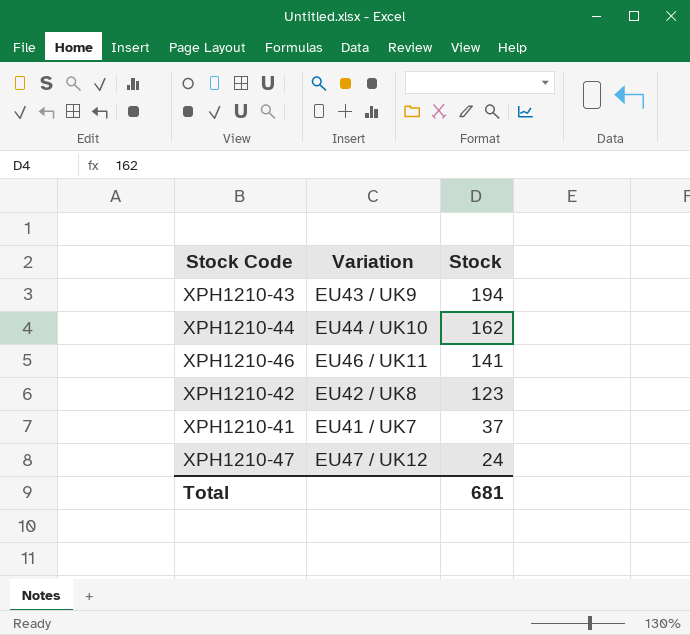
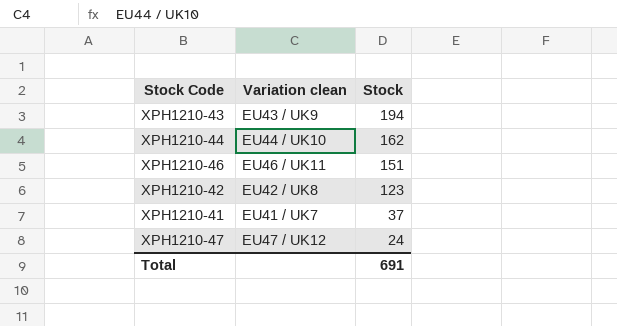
column name: Variation -> Variation clean
XPH1210-46 | Stock: 141 -> 151
Total | Stock: 681 -> 691

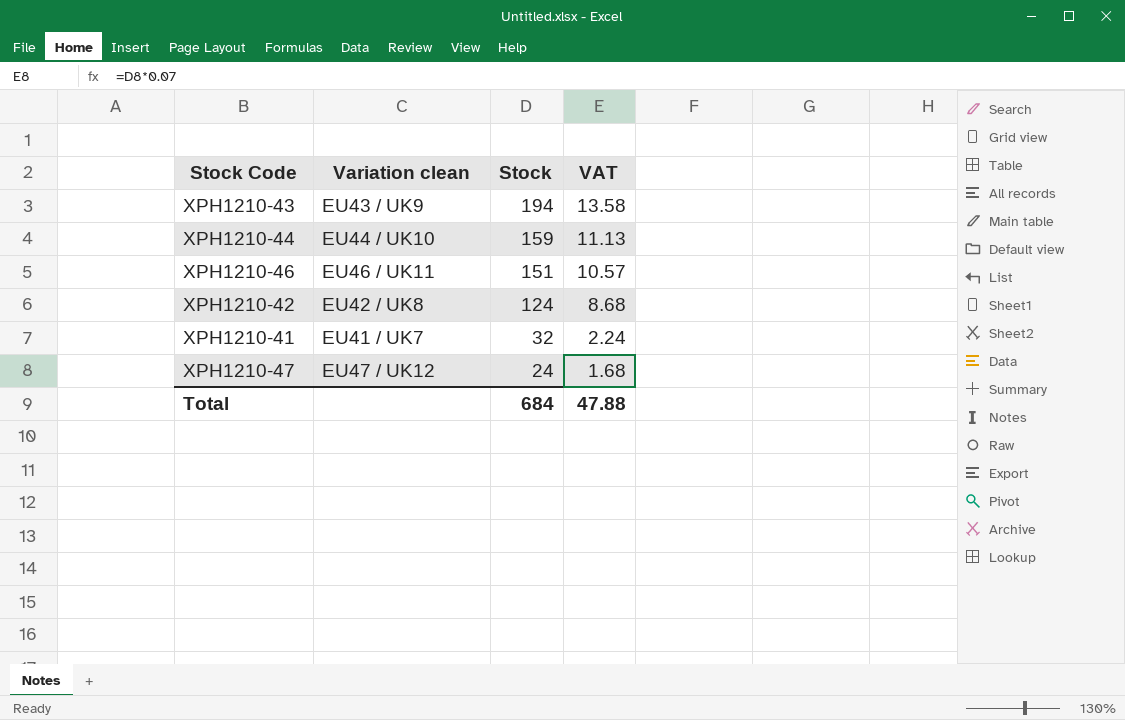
column VAT | formula: none -> [Stock] * 0.07
XPH1210-44 | Stock: 162 -> 159
XPH1210-42 | Stock: 123 -> 124
XPH1210-41 | Stock: 37 -> 32
Total | Stock: 691 -> 684

